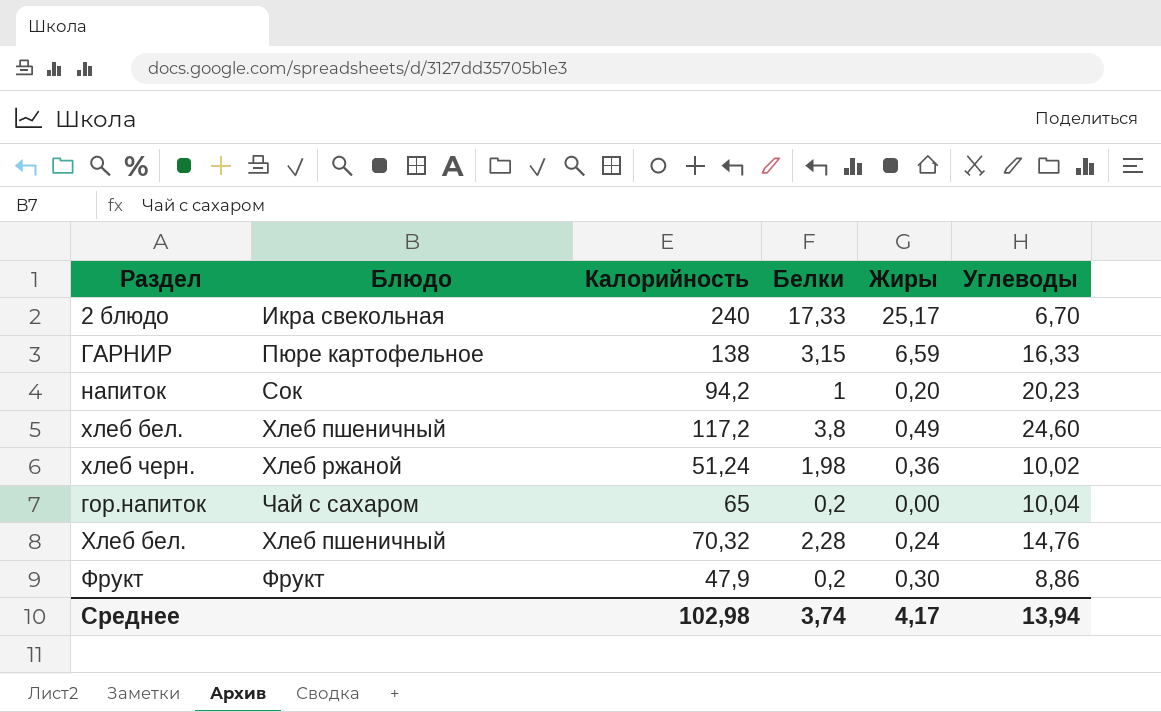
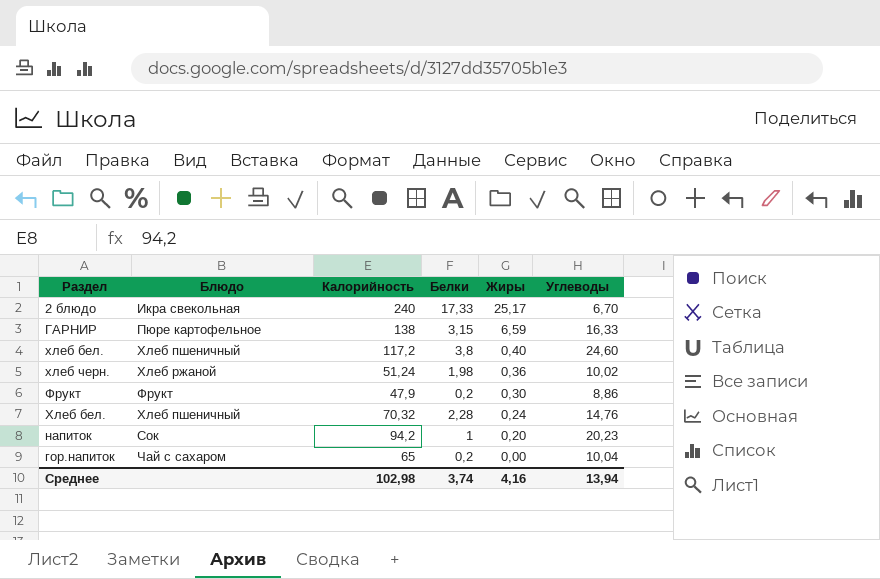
row order: none -> Жиры descending
хлеб бел. | Жиры: 0,49 -> 0,40
Среднее | Жиры: 4,17 -> 4,16

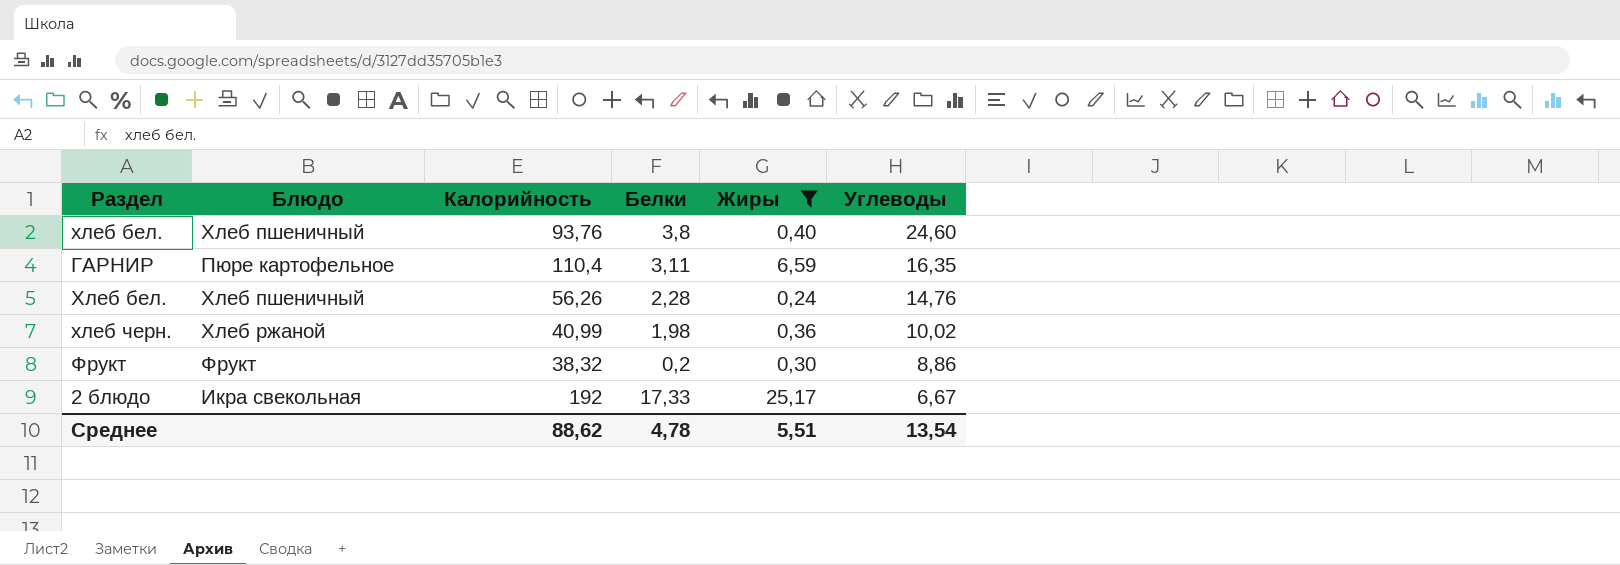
filter: none -> Жиры >= 0,24
row order: Жиры descending -> Углеводы descending
хлеб бел. | Калорийность: 117,2 -> 93,76
ГАРНИР | Калорийность: 138 -> 110,4
ГАРНИР | Белки: 3,15 -> 3,11
ГАРНИР | Углеводы: 16,33 -> 16,35
Хлеб бел. | Калорийность: 70,32 -> 56,26
хлеб черн. | Калорийность: 51,24 -> 40,99
Фрукт | Калорийность: 47,9 -> 38,32
2 блюдо | Калорийность: 240 -> 192
2 блюдо | Углеводы: 6,70 -> 6,67
Среднее | Калорийность: 102,98 -> 88,62
Среднее | Белки: 3,74 -> 4,78
Среднее | Жиры: 4,16 -> 5,51
Среднее | Углеводы: 13,94 -> 13,54

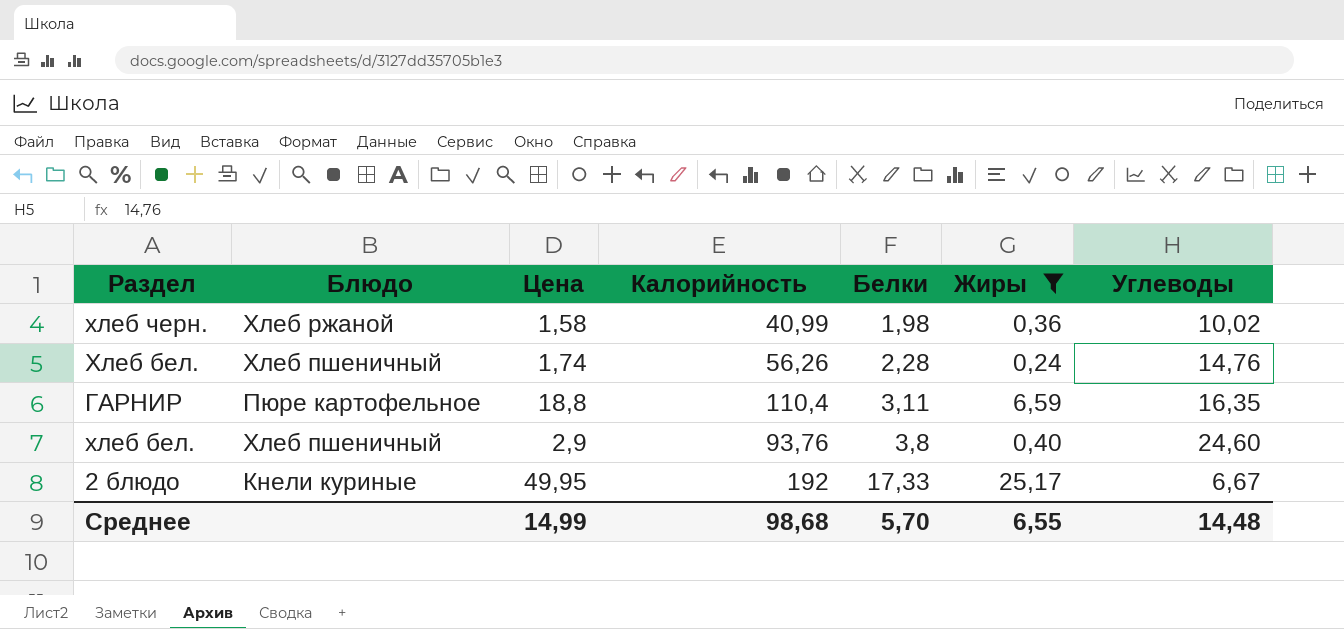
row order: Углеводы descending -> Белки ascending
column Цена | position: none -> 3
row Фрукт: Фрукт | 38,32 | 0,2 | 0,30 | 8,86 -> none
2 блюдо | Блюдо: Икра свекольная -> Кнели куриные
Среднее | Калорийность: 88,62 -> 98,68
Среднее | Белки: 4,78 -> 5,70
Среднее | Жиры: 5,51 -> 6,55
Среднее | Углеводы: 13,54 -> 14,48

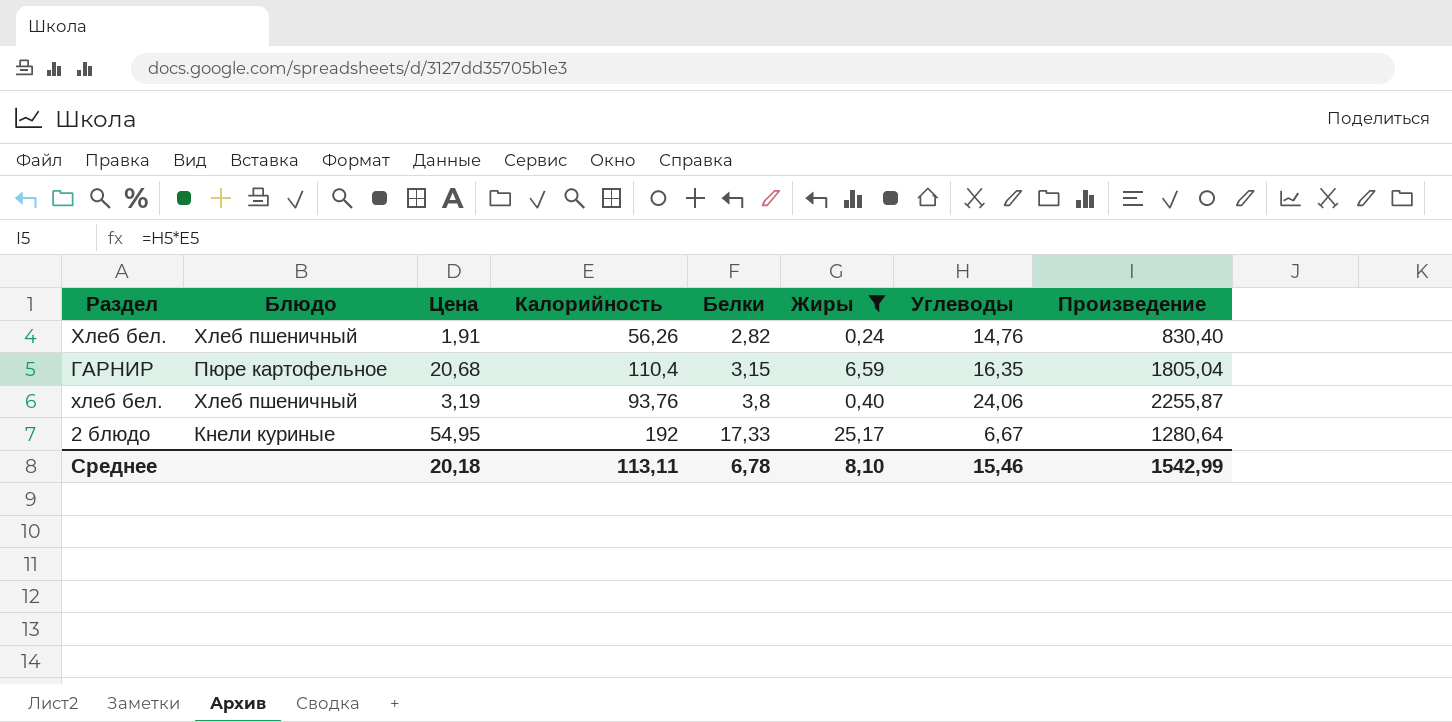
column Произведение | formula: none -> [Калорийность] * [Углеводы]
row хлеб черн.: Хлеб ржаной | 1,58 | 40,99 | 1,98 | 0,36 | 10,02 -> none
Хлеб бел. | Цена: 1,74 -> 1,91
Хлеб бел. | Белки: 2,28 -> 2,82
ГАРНИР | Цена: 18,8 -> 20,68
ГАРНИР | Белки: 3,11 -> 3,15
хлеб бел. | Цена: 2,9 -> 3,19
хлеб бел. | Углеводы: 24,60 -> 24,06
2 блюдо | Цена: 49,95 -> 54,95
Среднее | Цена: 14,99 -> 20,18
Среднее | Калорийность: 98,68 -> 113,11
Среднее | Белки: 5,70 -> 6,78
Среднее | Жиры: 6,55 -> 8,10
Среднее | Углеводы: 14,48 -> 15,46

